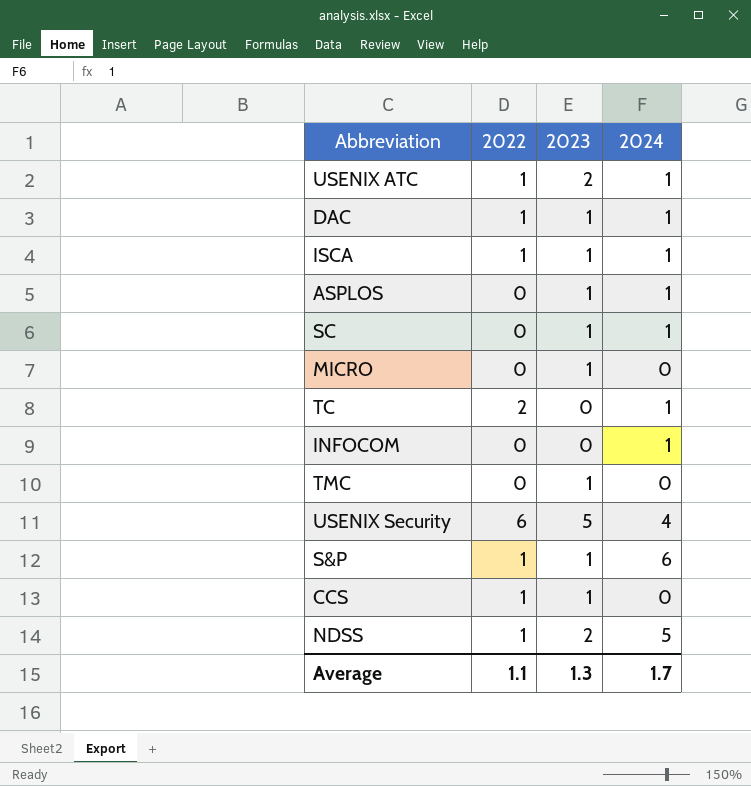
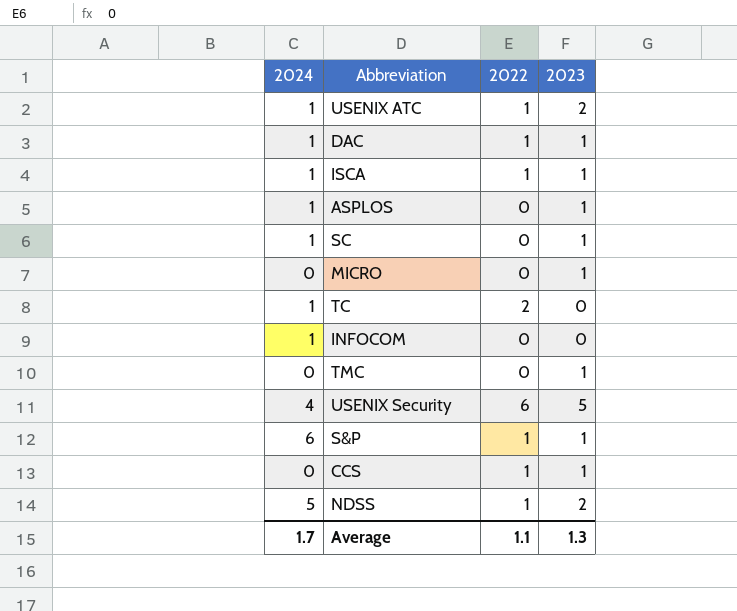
column 2024 | position: 4 -> 1

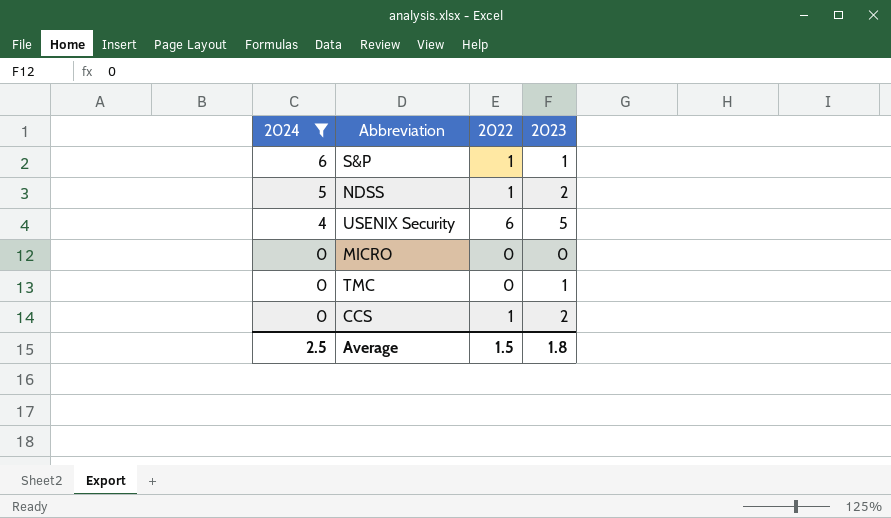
filter: none -> 2024 != 1
row order: none -> 2024 descending
MICRO | 2023: 1 -> 0
CCS | 2023: 1 -> 2
Average | 2024: 1.7 -> 2.5
Average | 2022: 1.1 -> 1.5
Average | 2023: 1.3 -> 1.8

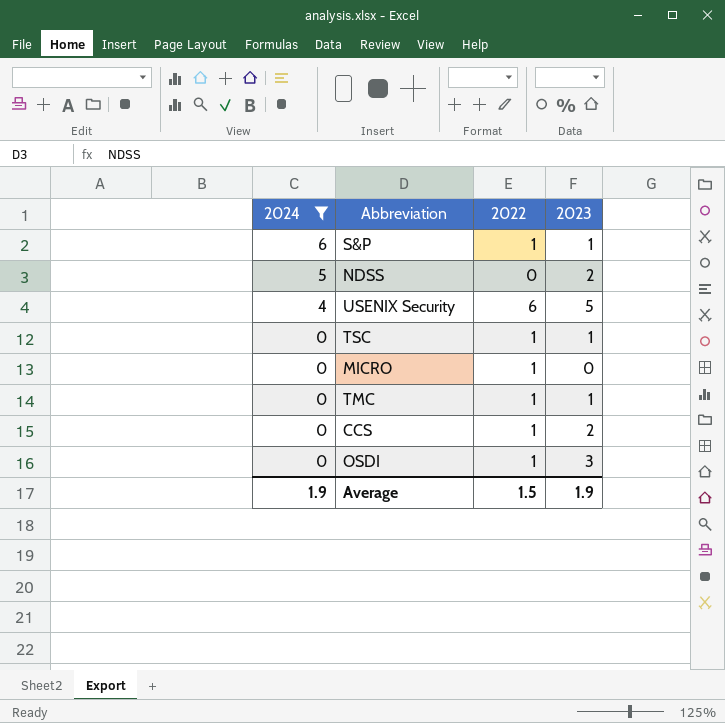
NDSS | 2022: 1 -> 0
row TSC: none -> 0 | 1 | 1
MICRO | 2022: 0 -> 1
TMC | 2022: 0 -> 1
row OSDI: none -> 0 | 1 | 3
Average | 2024: 2.5 -> 1.9
Average | 2023: 1.8 -> 1.9

